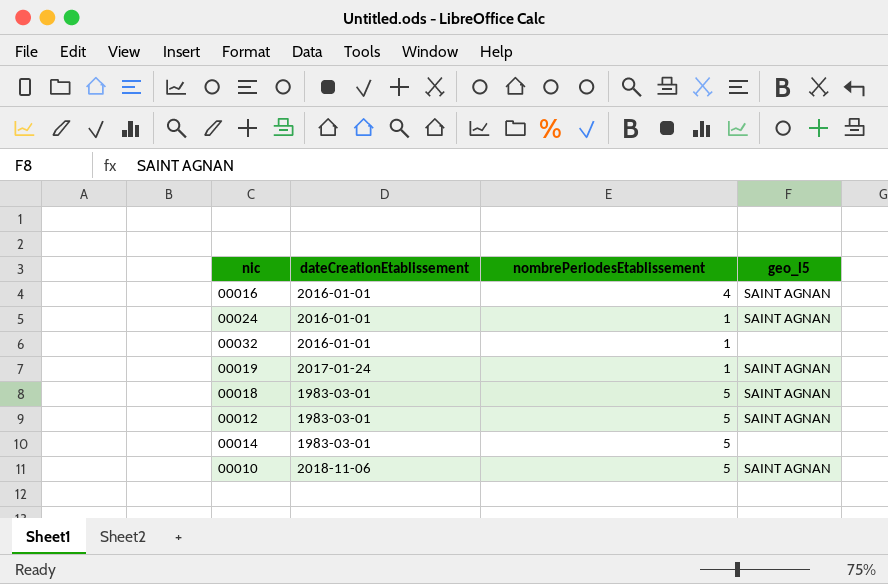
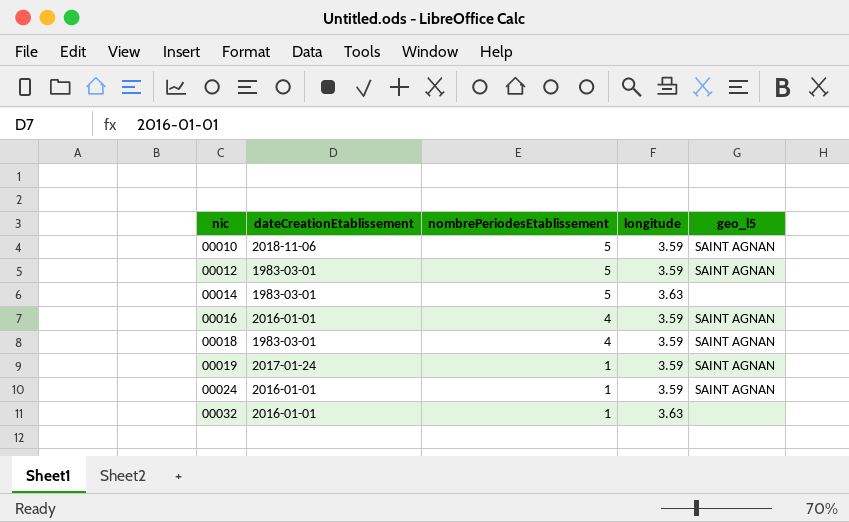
row order: none -> nic ascending
column longitude | position: none -> 4
00018 | nombrePeriodesEtablissement: 5 -> 4

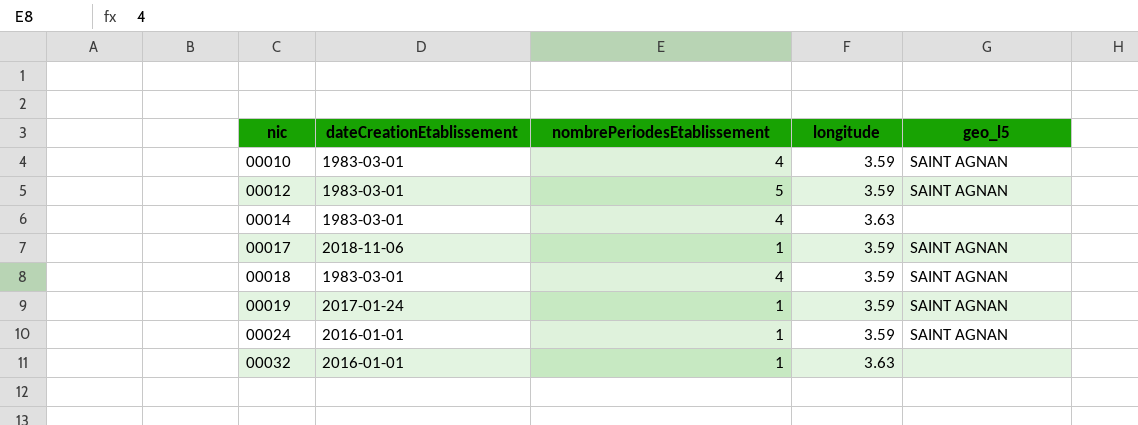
row 00016: 2016-01-01 | 4 | 3.59 | SAINT AGNAN -> none
00010 | dateCreationEtablissement: 2018-11-06 -> 1983-03-01
00010 | nombrePeriodesEtablissement: 5 -> 4
00014 | nombrePeriodesEtablissement: 5 -> 4
row 00017: none -> 2018-11-06 | 1 | 3.59 | SAINT AGNAN

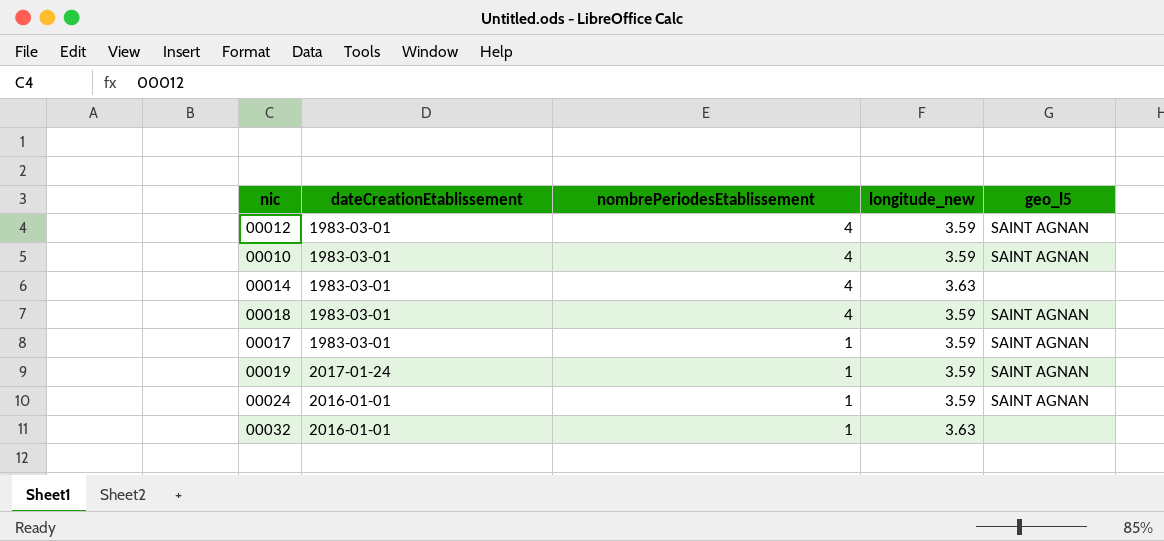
row order: nic ascending -> nombrePeriodesEtablissement descending
column name: longitude -> longitude_new
00012 | nombrePeriodesEtablissement: 5 -> 4
00017 | dateCreationEtablissement: 2018-11-06 -> 1983-03-01

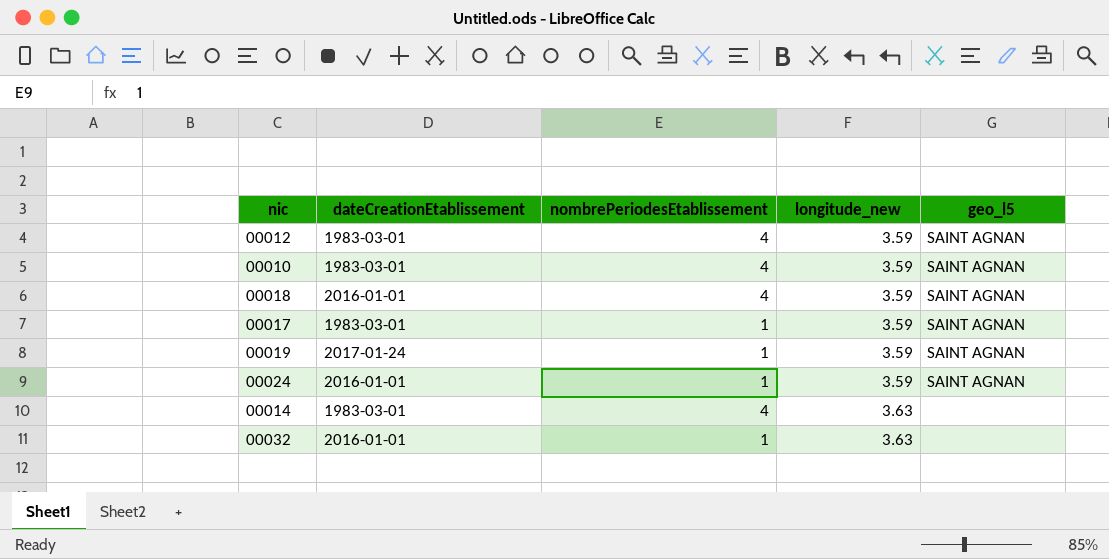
row order: nombrePeriodesEtablissement descending -> longitude_new ascending
00018 | dateCreationEtablissement: 1983-03-01 -> 2016-01-01

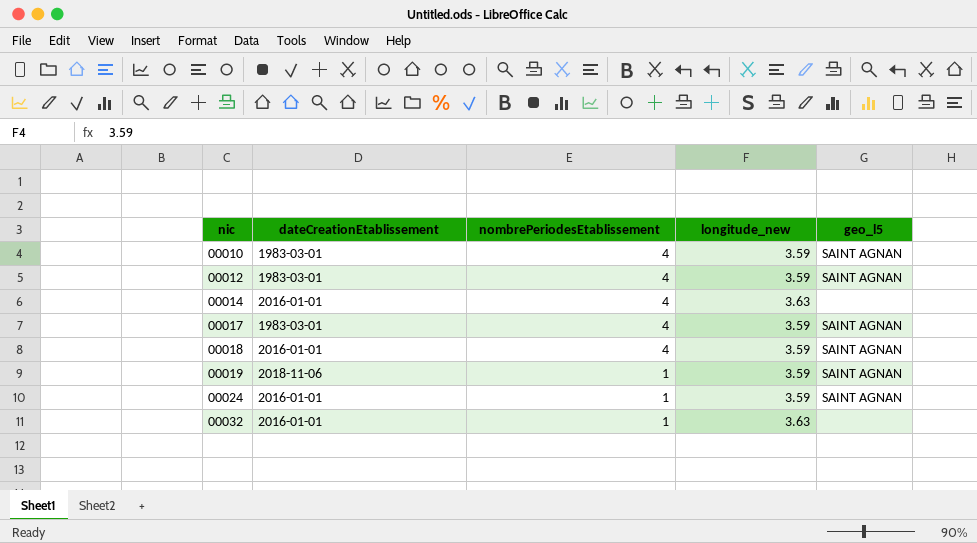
row order: longitude_new ascending -> nic ascending
00014 | dateCreationEtablissement: 1983-03-01 -> 2016-01-01
00017 | nombrePeriodesEtablissement: 1 -> 4
00019 | dateCreationEtablissement: 2017-01-24 -> 2018-11-06

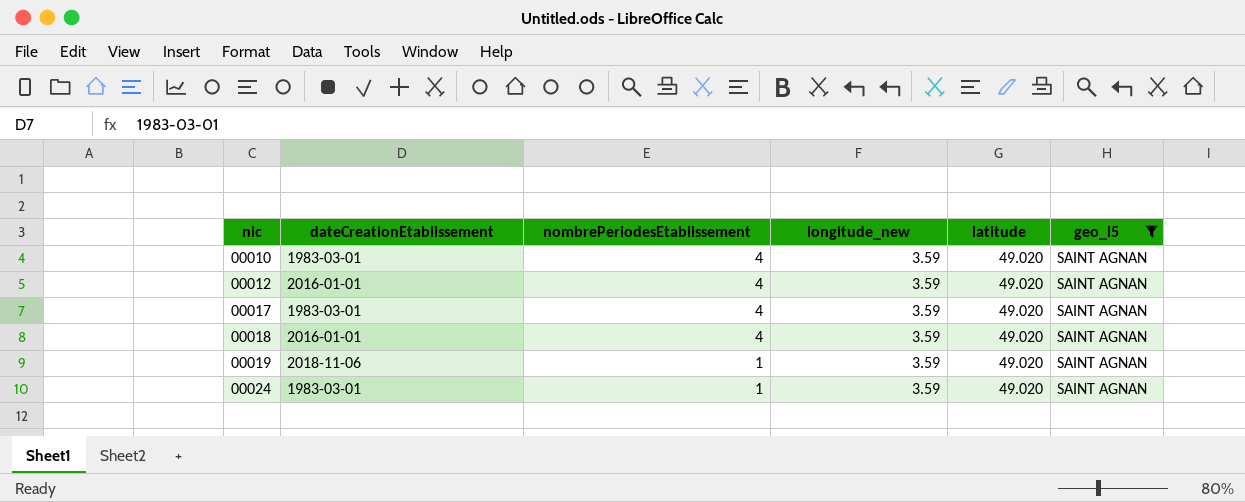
filter: none -> geo_l5 = SAINT AGNAN
column latitude | position: none -> 5
00012 | dateCreationEtablissement: 1983-03-01 -> 2016-01-01
00024 | dateCreationEtablissement: 2016-01-01 -> 1983-03-01

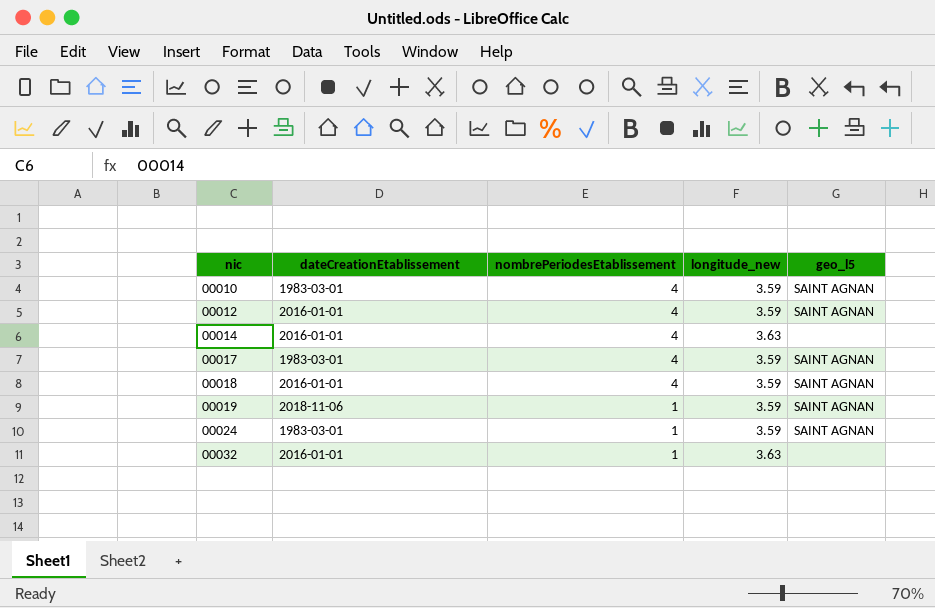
filter: geo_l5 = SAINT AGNAN -> none
column latitude | position: 5 -> none

